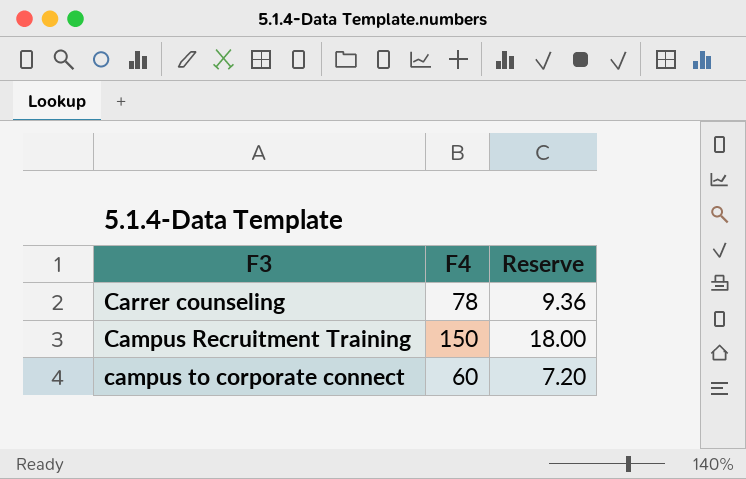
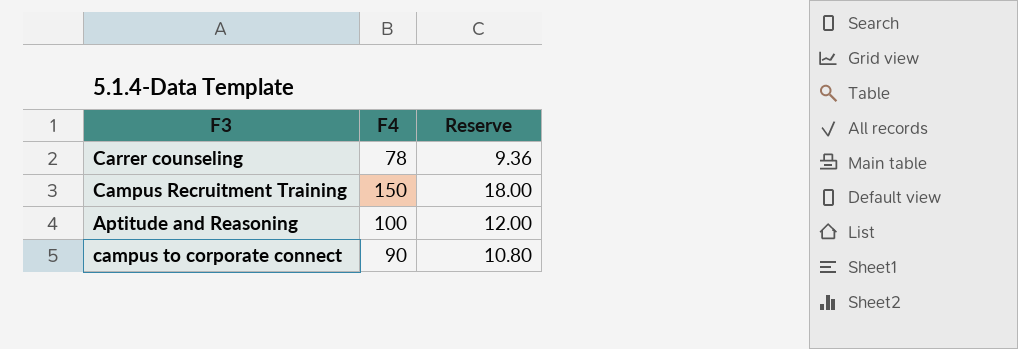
row Aptitude and Reasoning: none -> 100 | 12.00
campus to corporate connect | F4: 60 -> 90
campus to corporate connect | Reserve: 7.20 -> 10.80

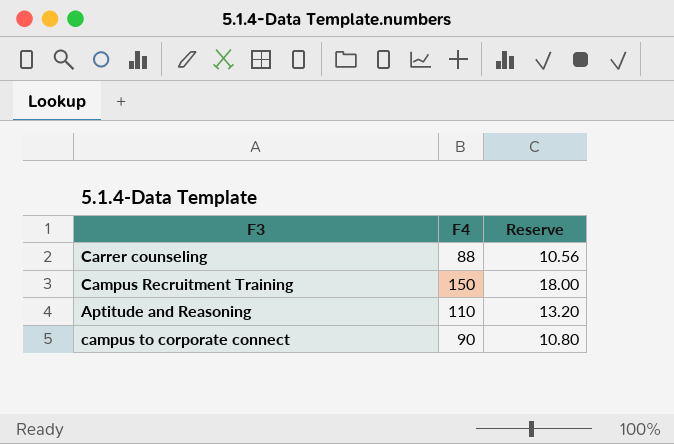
Carrer counseling | F4: 78 -> 88
Carrer counseling | Reserve: 9.36 -> 10.56
Aptitude and Reasoning | F4: 100 -> 110
Aptitude and Reasoning | Reserve: 12.00 -> 13.20

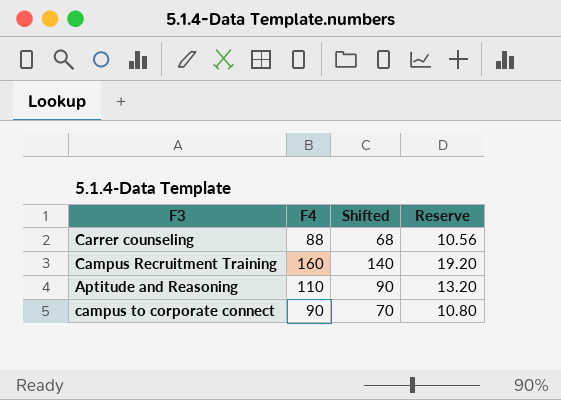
column Shifted | formula: none -> [F4] - 20
Campus Recruitment Training | F4: 150 -> 160
Campus Recruitment Training | Reserve: 18.00 -> 19.20

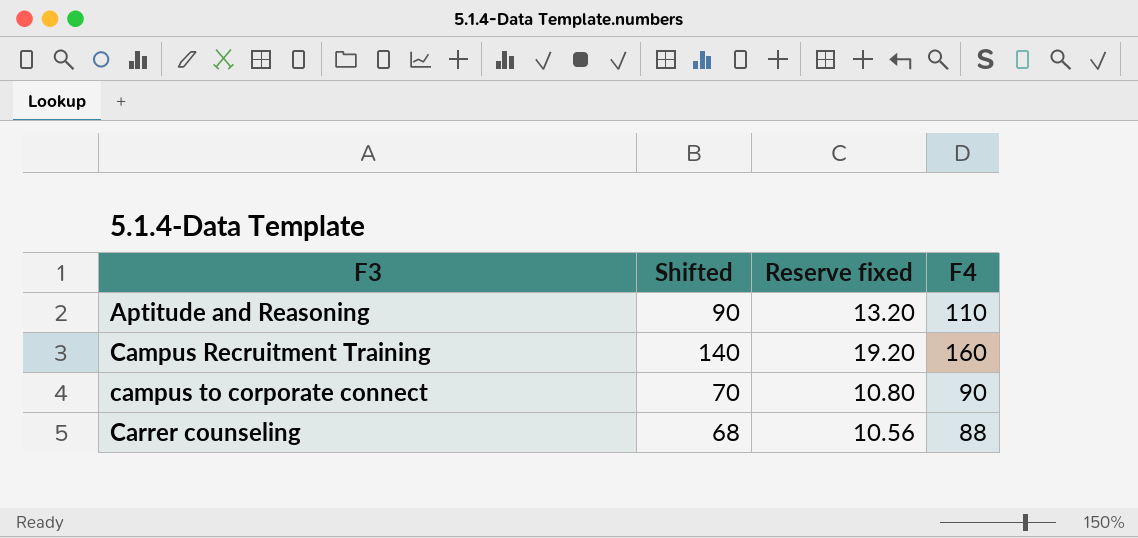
row order: none -> F3 ascending
column name: Reserve -> Reserve fixed
column F4 | position: 2 -> 4

